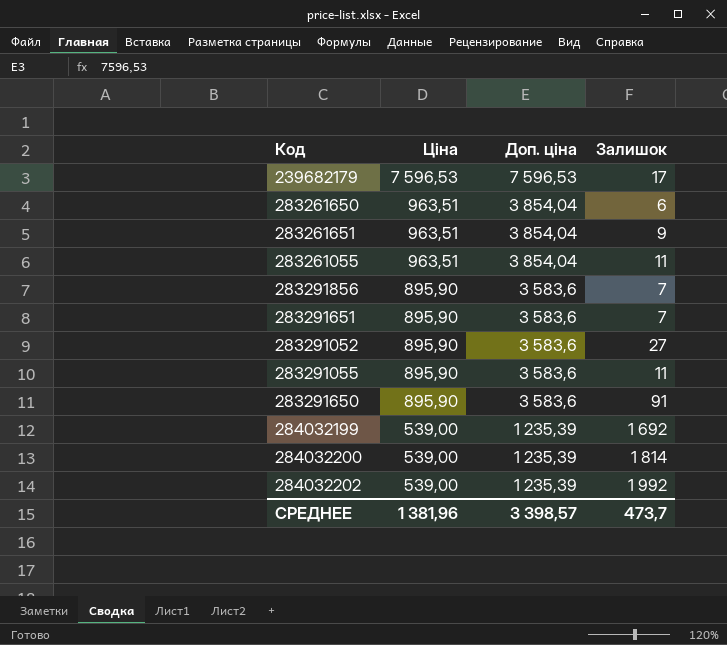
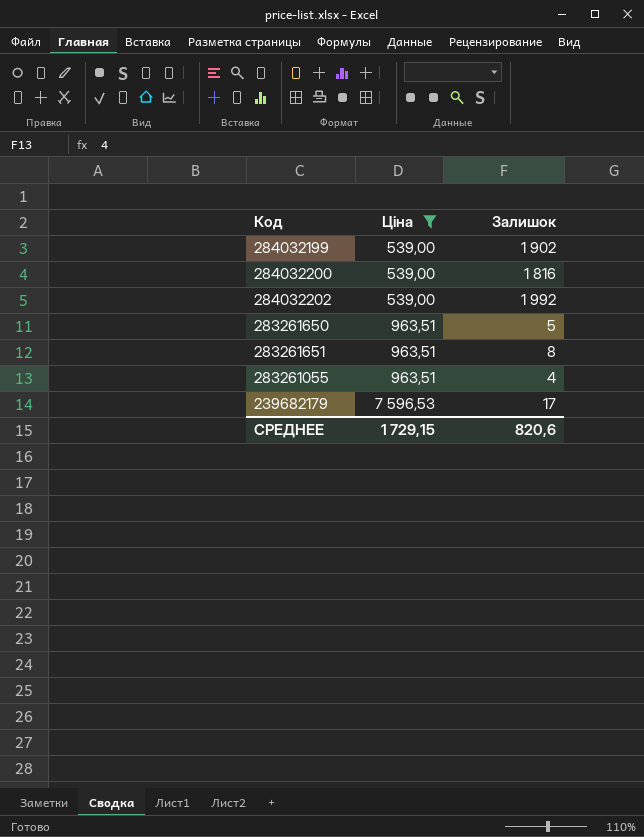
filter: none -> Ціна != 895,90
row order: Ціна descending -> Ціна ascending
column Доп. ціна | position: 3 -> none
284032199 | Залишок: 1 692 -> 1 902
284032200 | Залишок: 1 814 -> 1 816
283261650 | Залишок: 6 -> 5
283261651 | Залишок: 9 -> 8
283261055 | Залишок: 11 -> 4
СРЕДНЕЕ | Ціна: 1 381,96 -> 1 729,15
СРЕДНЕЕ | Залишок: 473,7 -> 820,6

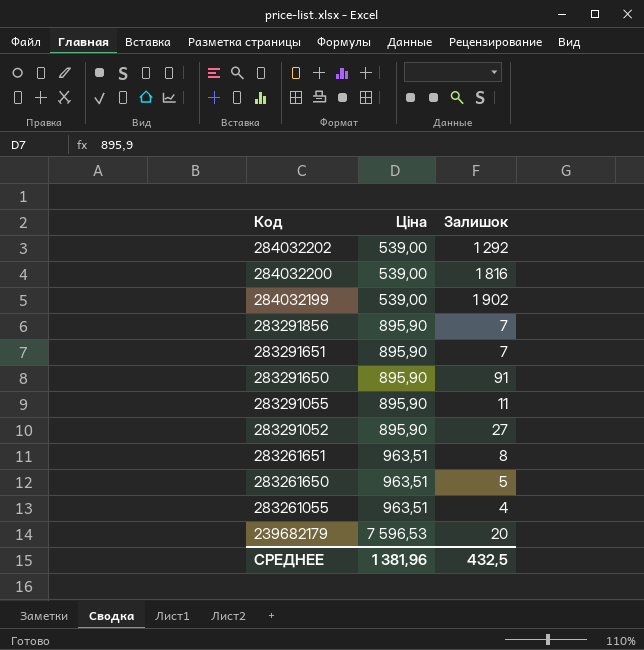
filter: Ціна != 895,90 -> none
row order: Ціна ascending -> Код descending
284032202 | Залишок: 1 992 -> 1 292
239682179 | Залишок: 17 -> 20
СРЕДНЕЕ | Ціна: 1 729,15 -> 1 381,96
СРЕДНЕЕ | Залишок: 820,6 -> 432,5

